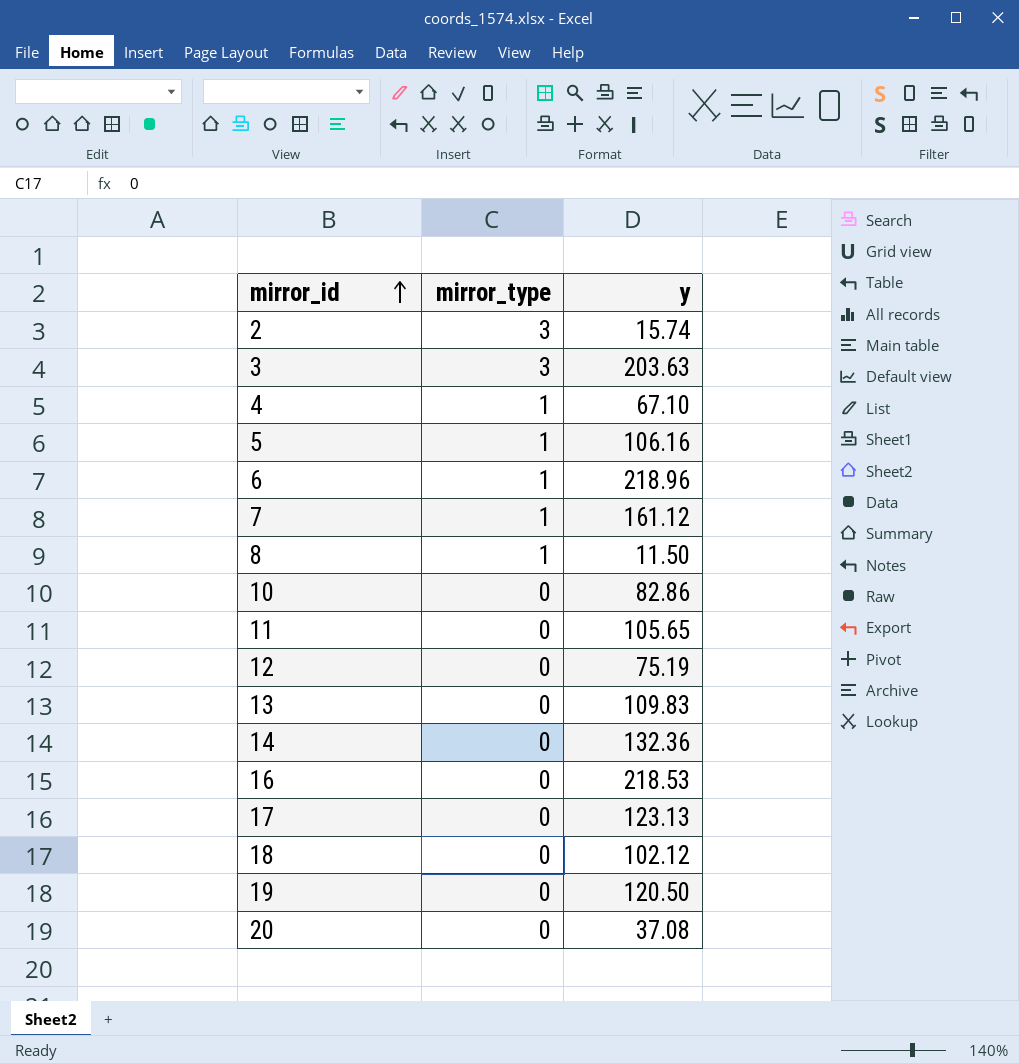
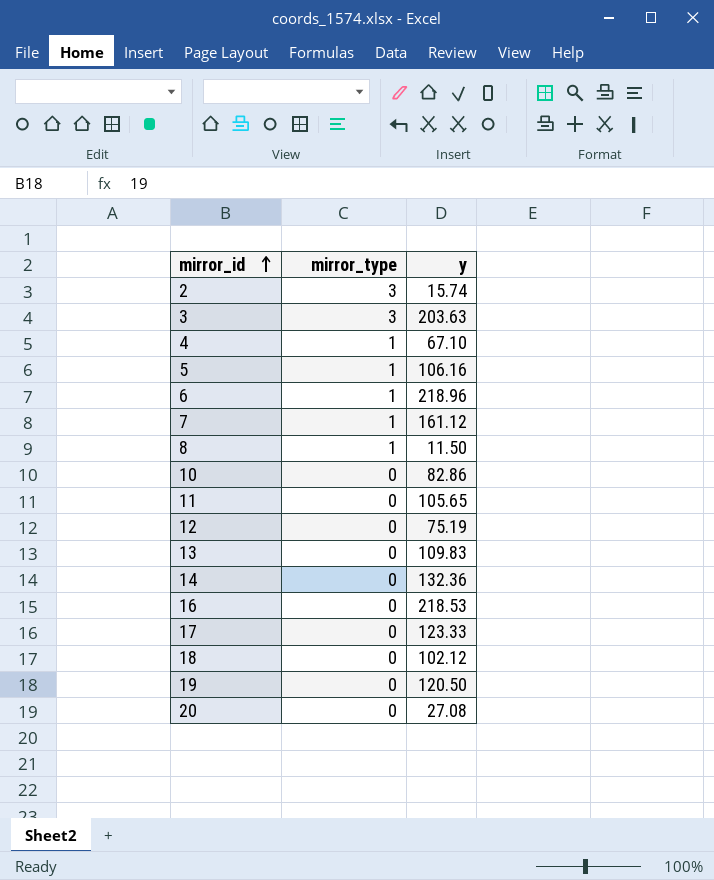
17 | y: 123.13 -> 123.33
20 | y: 37.08 -> 27.08

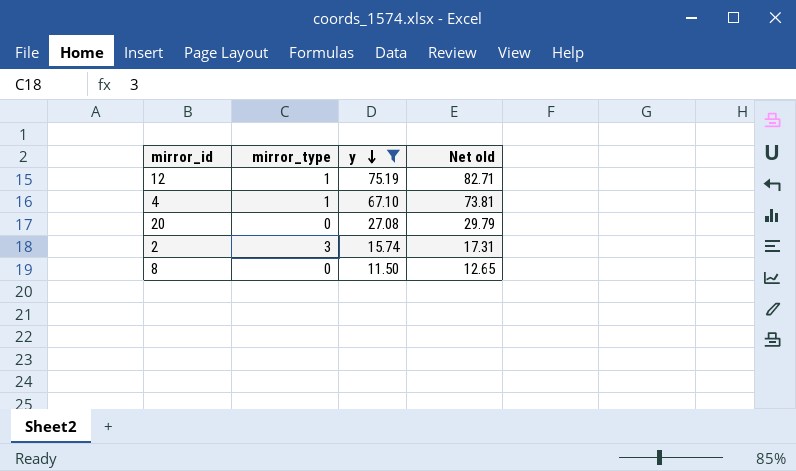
filter: none -> y <= 75.19
row order: mirror_id ascending -> y descending
column Net old | formula: none -> [y] * 1.1
12 | mirror_type: 0 -> 1
8 | mirror_type: 1 -> 0

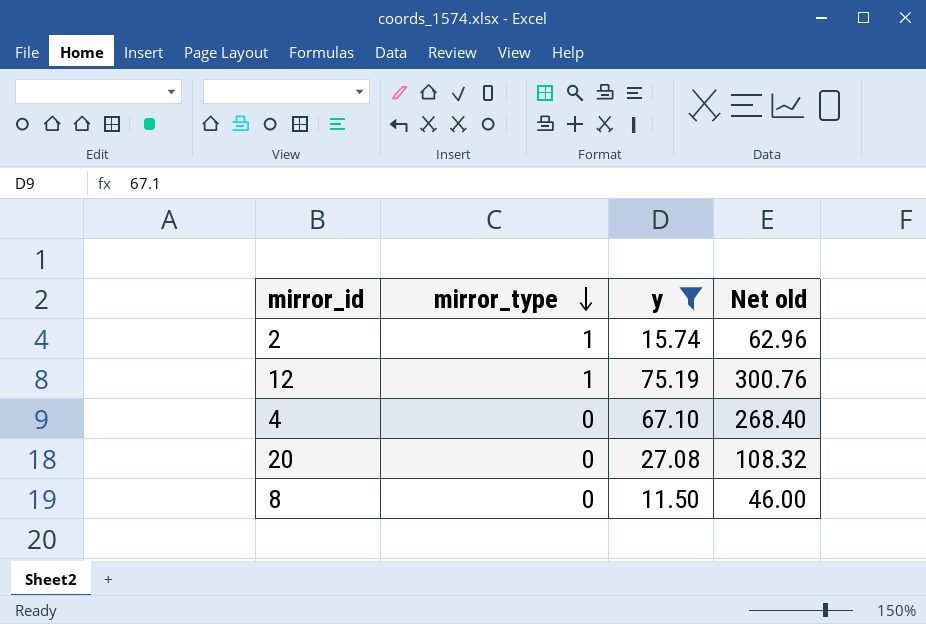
row order: y descending -> mirror_type descending
column Net old | formula: [y] * 1.1 -> [y] * 4
2 | mirror_type: 3 -> 1
4 | mirror_type: 1 -> 0

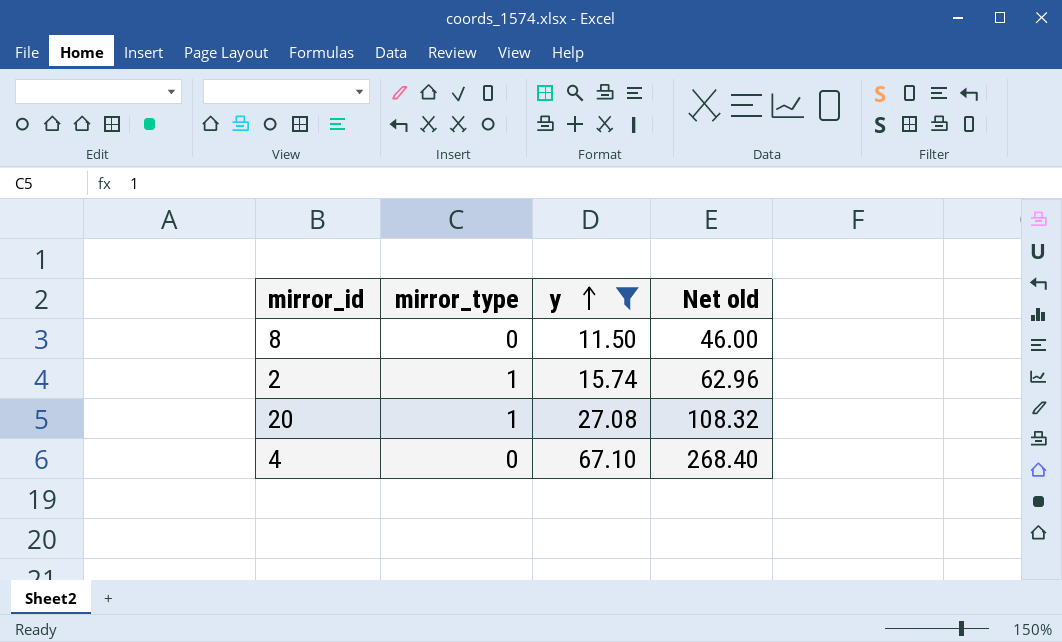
row order: mirror_type descending -> y ascending
row 12: 1 | 75.19 | 300.76 -> none
20 | mirror_type: 0 -> 1

